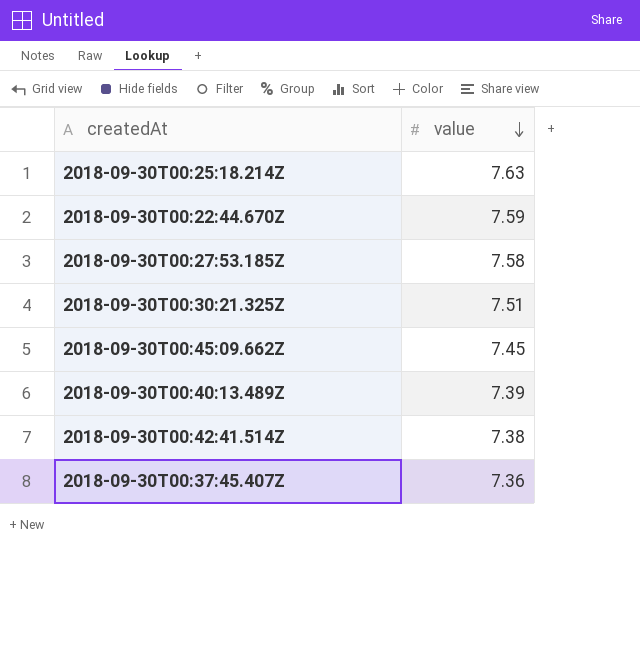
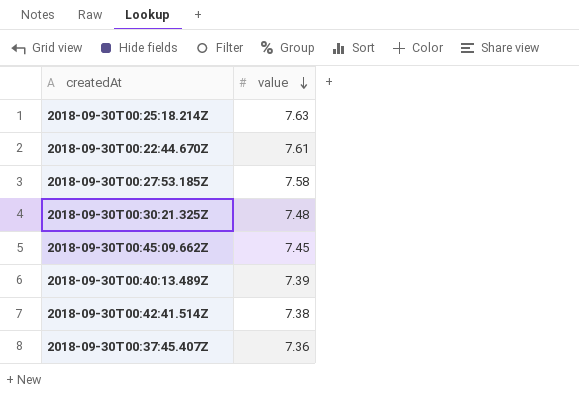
2018-09-30T00:22:44.670Z | value: 7.59 -> 7.61
2018-09-30T00:30:21.325Z | value: 7.51 -> 7.48

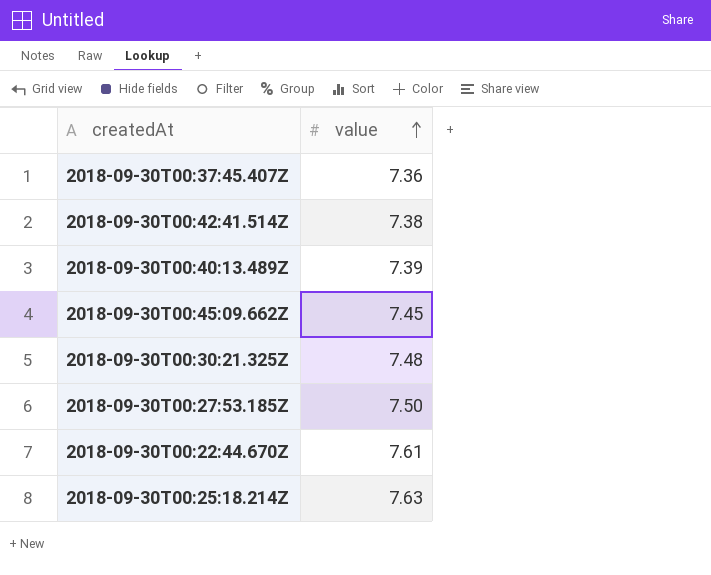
row order: value descending -> value ascending
2018-09-30T00:27:53.185Z | value: 7.58 -> 7.50

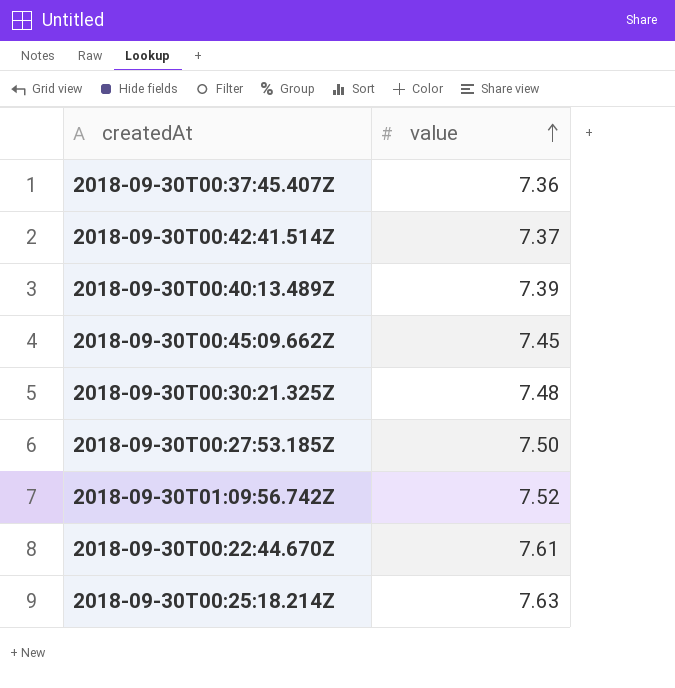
2018-09-30T00:42:41.514Z | value: 7.38 -> 7.37
row 2018-09-30T01:09:56.742Z: none -> 7.52

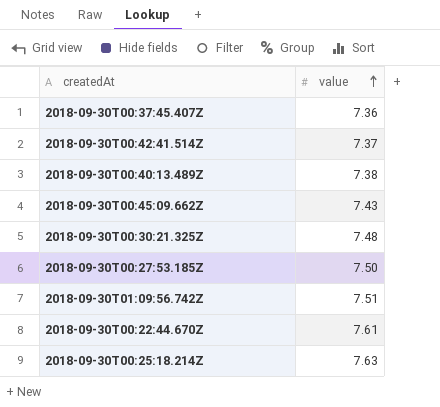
2018-09-30T00:40:13.489Z | value: 7.39 -> 7.38
2018-09-30T00:45:09.662Z | value: 7.45 -> 7.43
2018-09-30T01:09:56.742Z | value: 7.52 -> 7.51

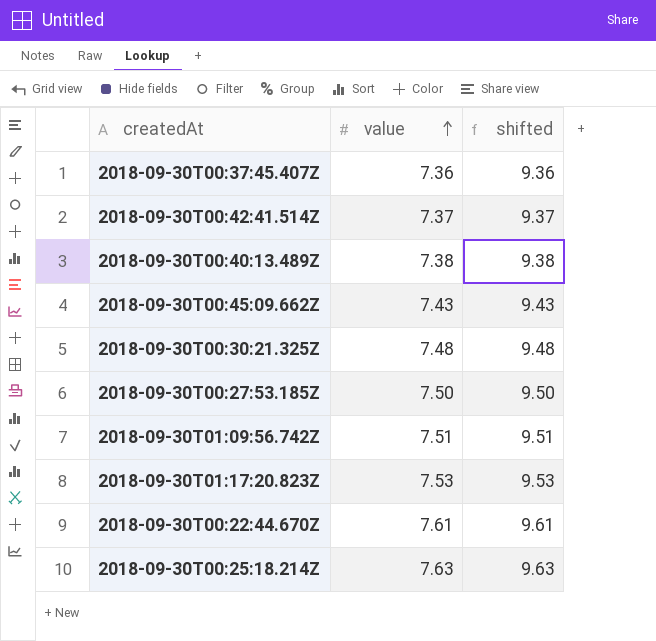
column shifted | formula: none -> [value] + 2
row 2018-09-30T01:17:20.823Z: none -> 7.53 | 9.53

